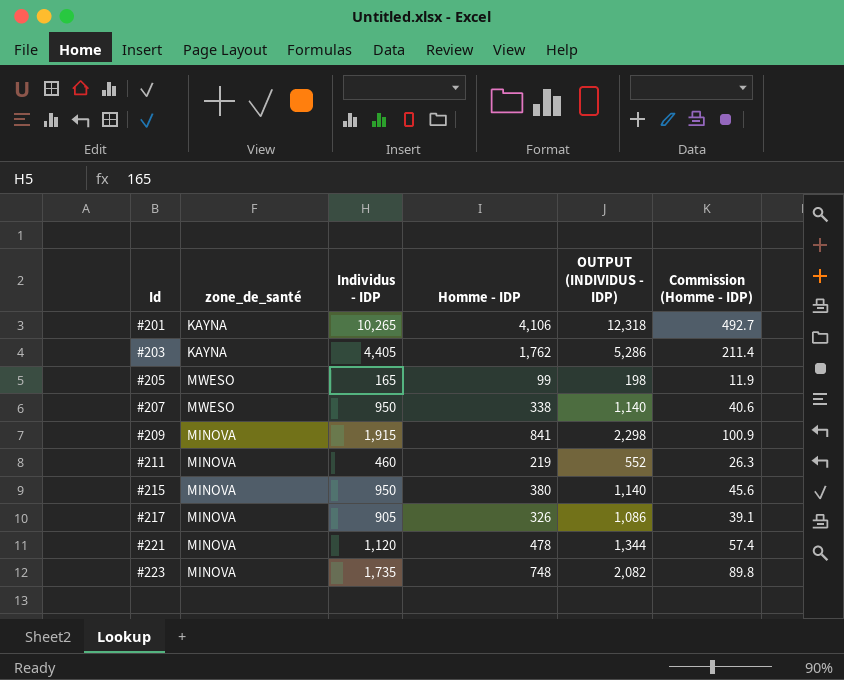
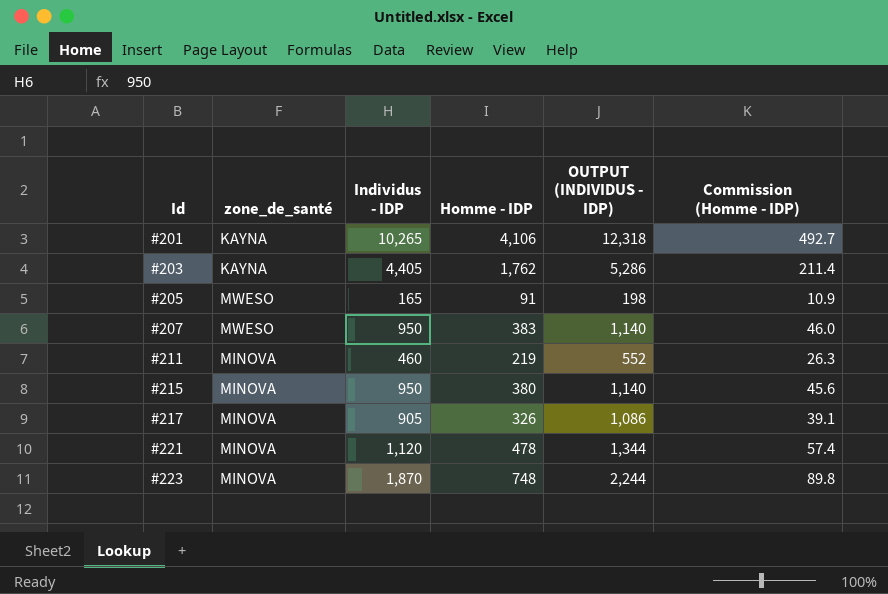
row #209: MINOVA | 1,915 | 841 | 2,298 | 100.9 -> none
#205 | Homme - IDP: 99 -> 91
#205 | Commission (Homme - IDP): 11.9 -> 10.9
#207 | Homme - IDP: 338 -> 383
#207 | Commission (Homme - IDP): 40.6 -> 46.0
#223 | Individus - IDP: 1,735 -> 1,870
#223 | OUTPUT (INDIVIDUS - IDP): 2,082 -> 2,244

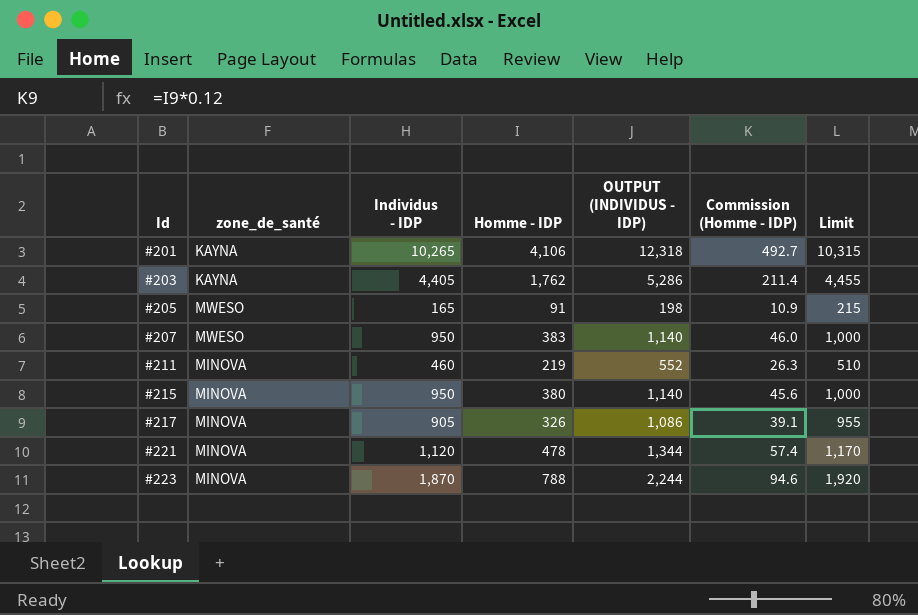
column Limit | formula: none -> [Individus - IDP] + 50
#223 | Homme - IDP: 748 -> 788
#223 | Commission (Homme - IDP): 89.8 -> 94.6

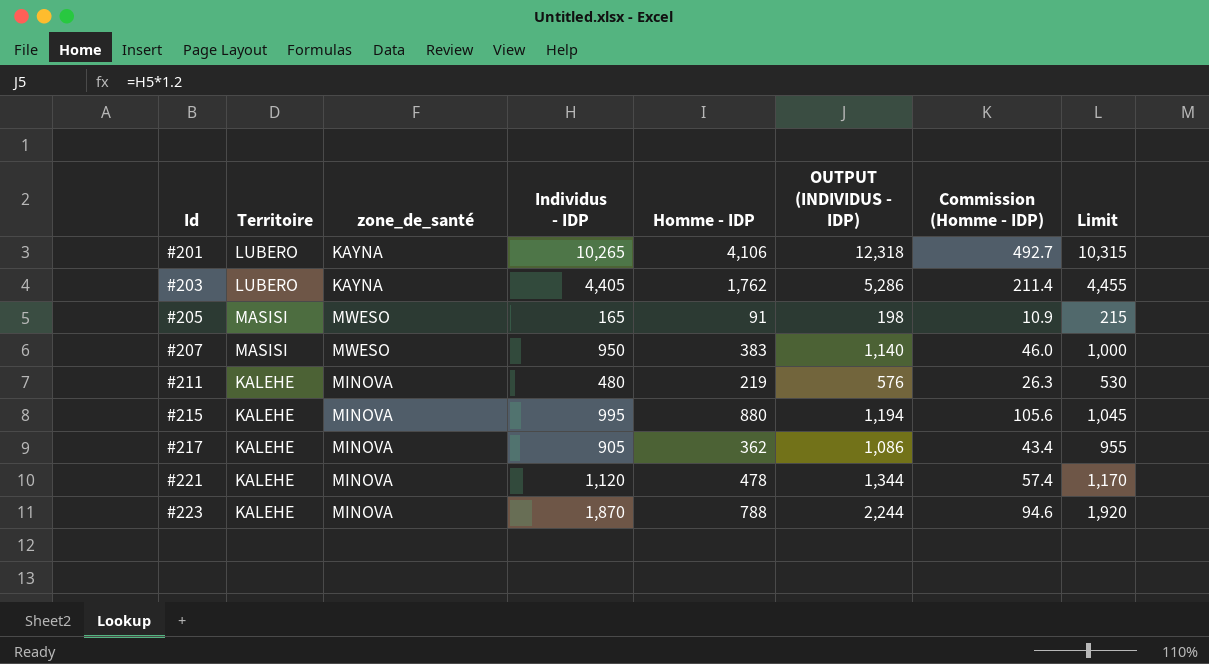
column Territoire | position: none -> 2
#211 | Individus - IDP: 460 -> 480
#211 | OUTPUT (INDIVIDUS - IDP): 552 -> 576
#211 | Limit: 510 -> 530
#215 | Individus - IDP: 950 -> 995
#215 | Homme - IDP: 380 -> 880
#215 | OUTPUT (INDIVIDUS - IDP): 1,140 -> 1,194
#215 | Commission (Homme - IDP): 45.6 -> 105.6
#215 | Limit: 1,000 -> 1,045
#217 | Homme - IDP: 326 -> 362
#217 | Commission (Homme - IDP): 39.1 -> 43.4

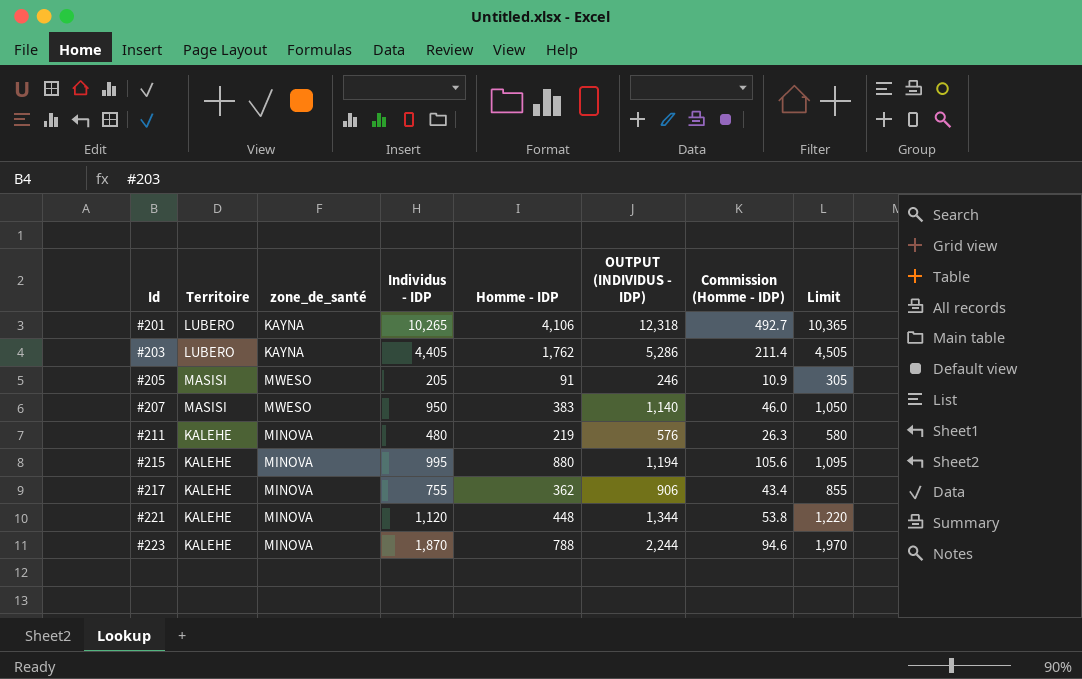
column Limit | formula: [Individus - IDP] + 50 -> [Individus - IDP] + 100
#205 | Individus - IDP: 165 -> 205
#205 | OUTPUT (INDIVIDUS - IDP): 198 -> 246
#217 | Individus - IDP: 905 -> 755
#217 | OUTPUT (INDIVIDUS - IDP): 1,086 -> 906
#221 | Homme - IDP: 478 -> 448
#221 | Commission (Homme - IDP): 57.4 -> 53.8

